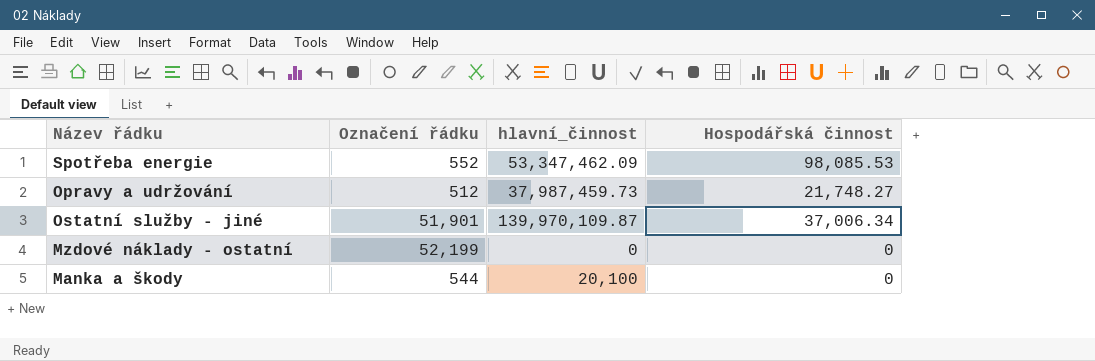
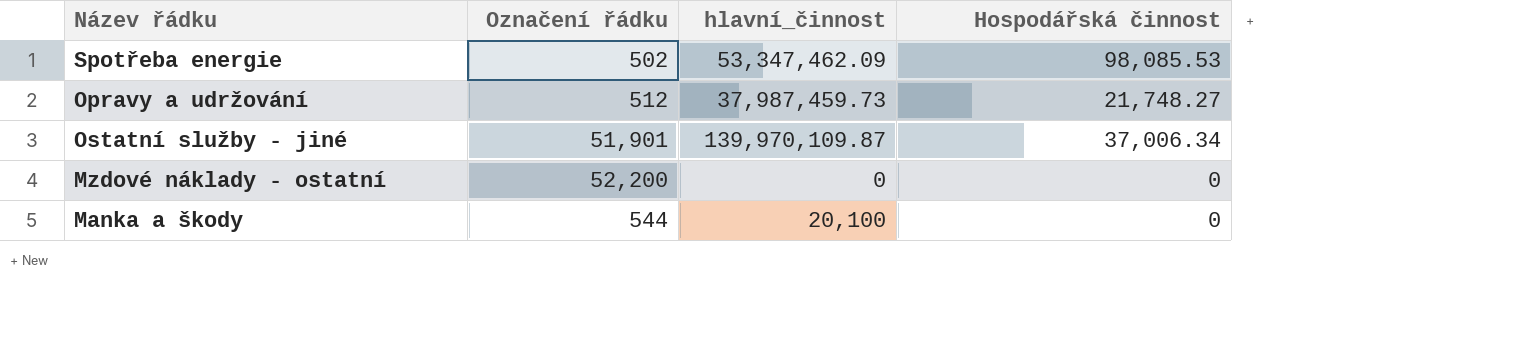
Spotřeba energie | Označení řádku: 552 -> 502
Mzdové náklady - ostatní | Označení řádku: 52,199 -> 52,200

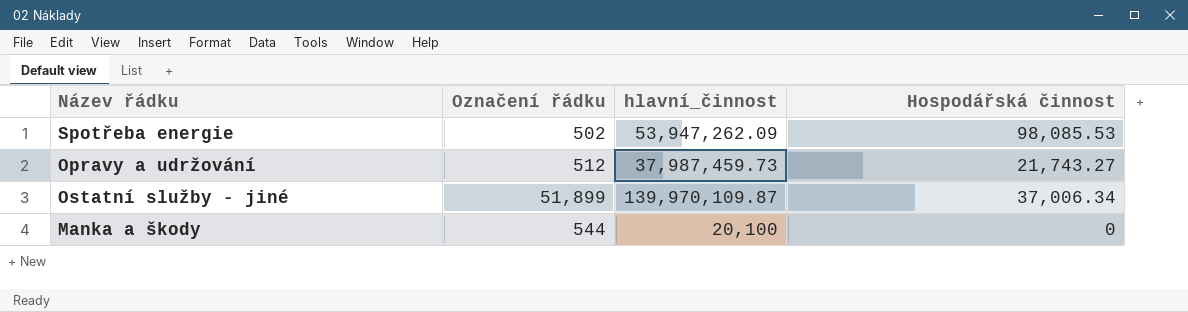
row Mzdové náklady - ostatní: 52,200 | 0 | 0 -> none
Spotřeba energie | hlavní_činnost: 53,347,462.09 -> 53,947,262.09
Opravy a udržování | Hospodářská činnost: 21,748.27 -> 21,743.27
Ostatní služby - jiné | Označení řádku: 51,901 -> 51,899

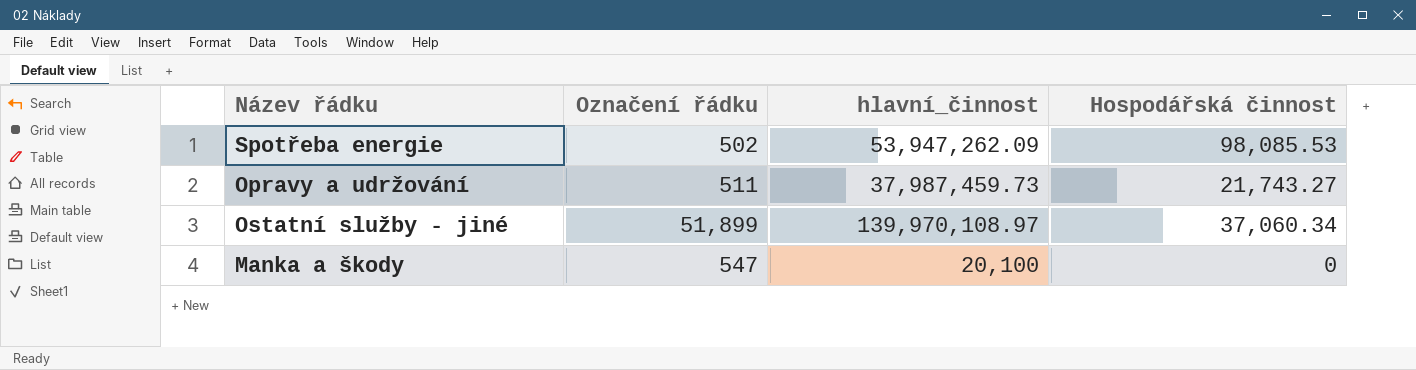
Opravy a udržování | Označení řádku: 512 -> 511
Ostatní služby - jiné | hlavní_činnost: 139,970,109.87 -> 139,970,108.97
Ostatní služby - jiné | Hospodářská činnost: 37,006.34 -> 37,060.34
Manka a škody | Označení řádku: 544 -> 547

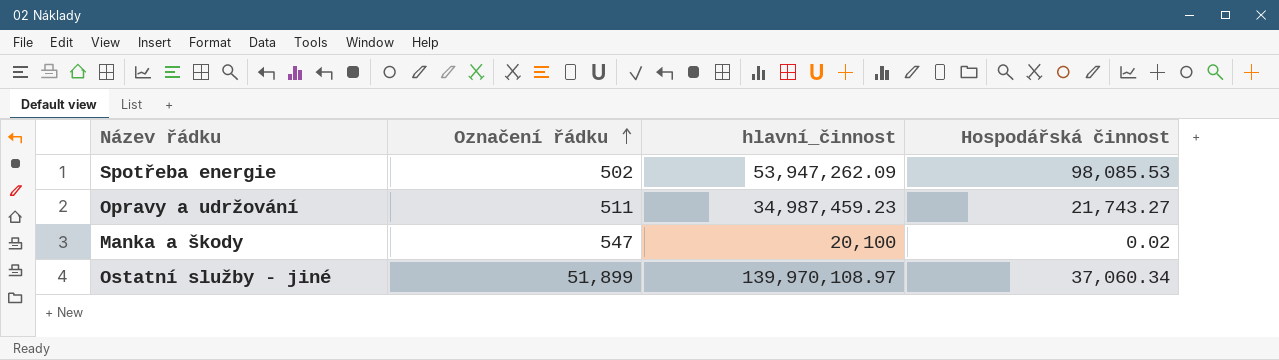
row order: none -> Označení řádku ascending
Opravy a udržování | hlavní_činnost: 37,987,459.73 -> 34,987,459.23
Manka a škody | Hospodářská činnost: 0 -> 0.02

